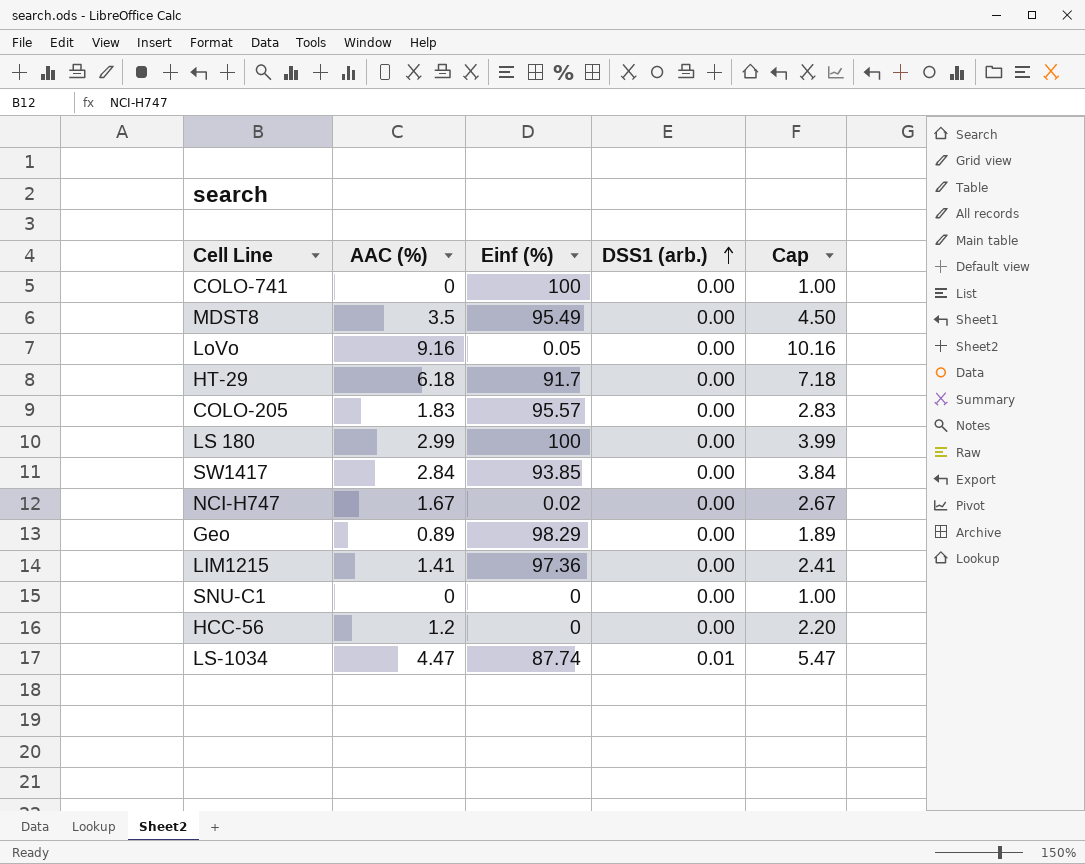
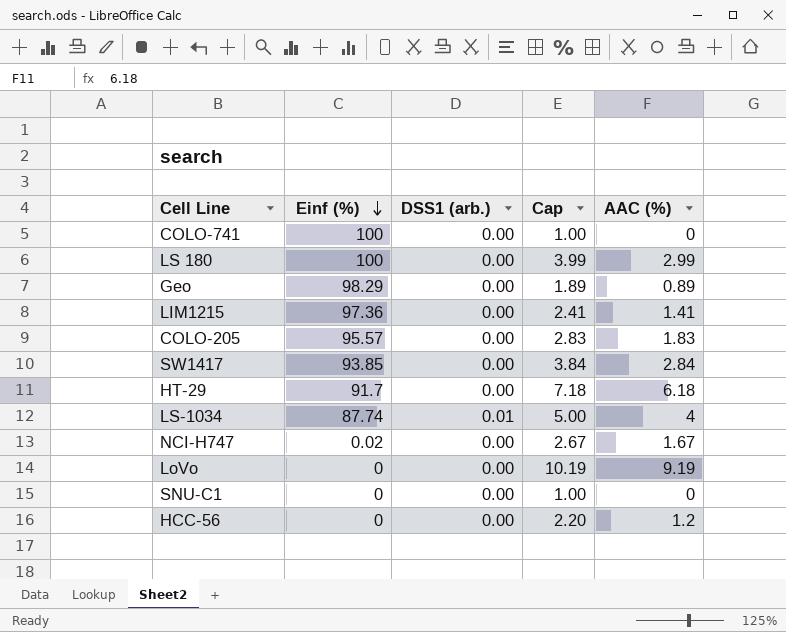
row order: DSS1 (arb.) ascending -> Einf (%) descending
column AAC (%) | position: 2 -> 5
row MDST8: 3.5 | 95.49 | 0.00 | 4.50 -> none
LS-1034 | Cap: 5.47 -> 5.00
LS-1034 | AAC (%): 4.47 -> 4
LoVo | Einf (%): 0.05 -> 0
LoVo | Cap: 10.16 -> 10.19
LoVo | AAC (%): 9.16 -> 9.19

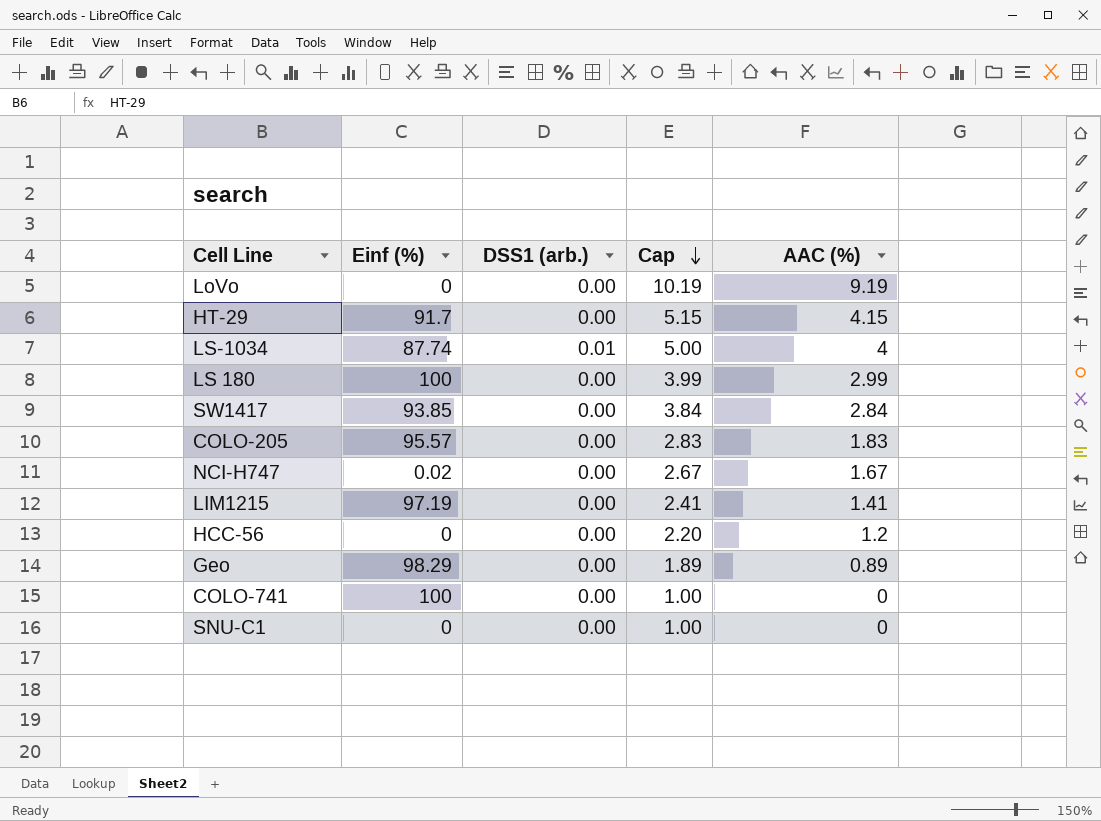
row order: Einf (%) descending -> Cap descending
HT-29 | Cap: 7.18 -> 5.15
HT-29 | AAC (%): 6.18 -> 4.15
LIM1215 | Einf (%): 97.36 -> 97.19

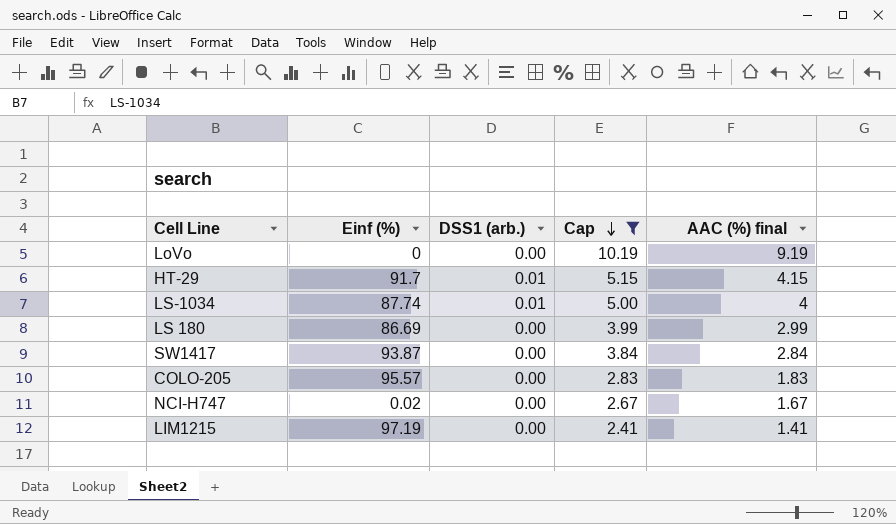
filter: none -> Cap >= 2.41
column name: AAC (%) -> AAC (%) final
HT-29 | DSS1 (arb.): 0.00 -> 0.01
LS 180 | Einf (%): 100 -> 86.69
SW1417 | Einf (%): 93.85 -> 93.87

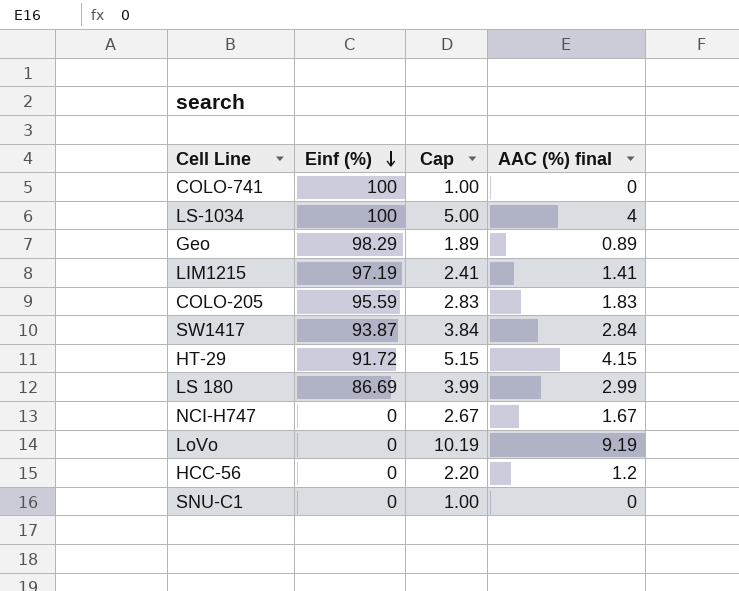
filter: Cap >= 2.41 -> none
row order: Cap descending -> Einf (%) descending
column DSS1 (arb.) | position: 3 -> none
LS-1034 | Einf (%): 87.74 -> 100
COLO-205 | Einf (%): 95.57 -> 95.59
HT-29 | Einf (%): 91.7 -> 91.72
NCI-H747 | Einf (%): 0.02 -> 0

